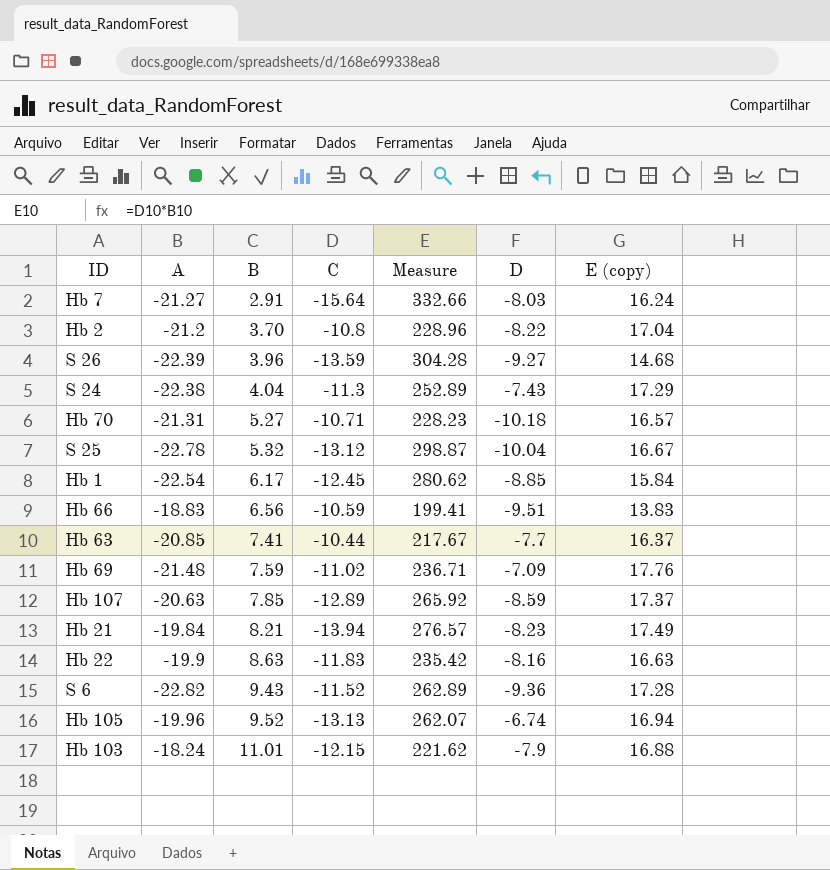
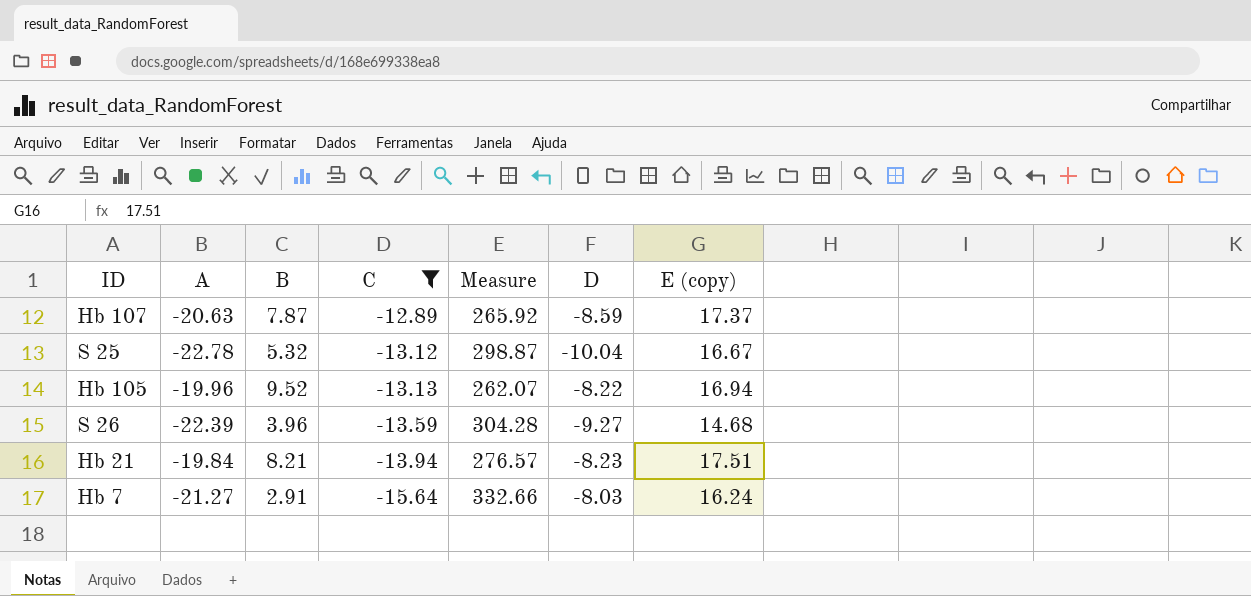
filter: none -> C <= -12.89
row order: B ascending -> C descending
Hb 107 | B: 7.85 -> 7.87
Hb 105 | D: -6.74 -> -8.22
Hb 21 | E (copy): 17.49 -> 17.51

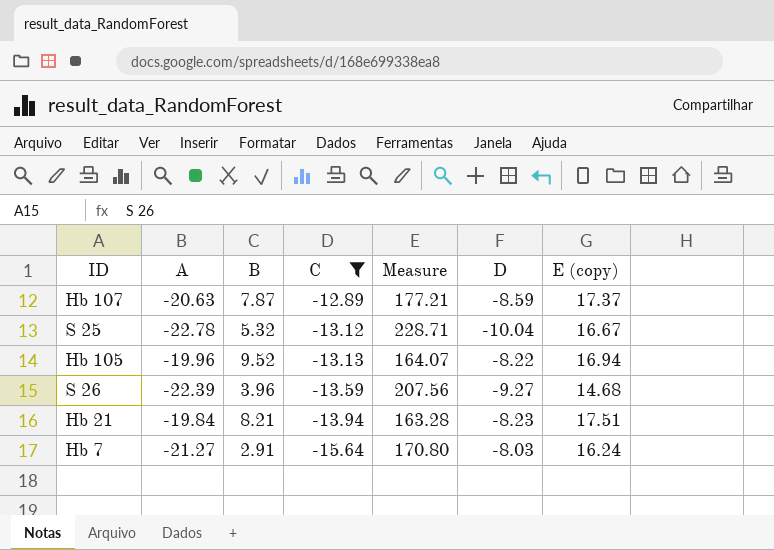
column Measure | formula: [A] * [C] -> [A] * [D]

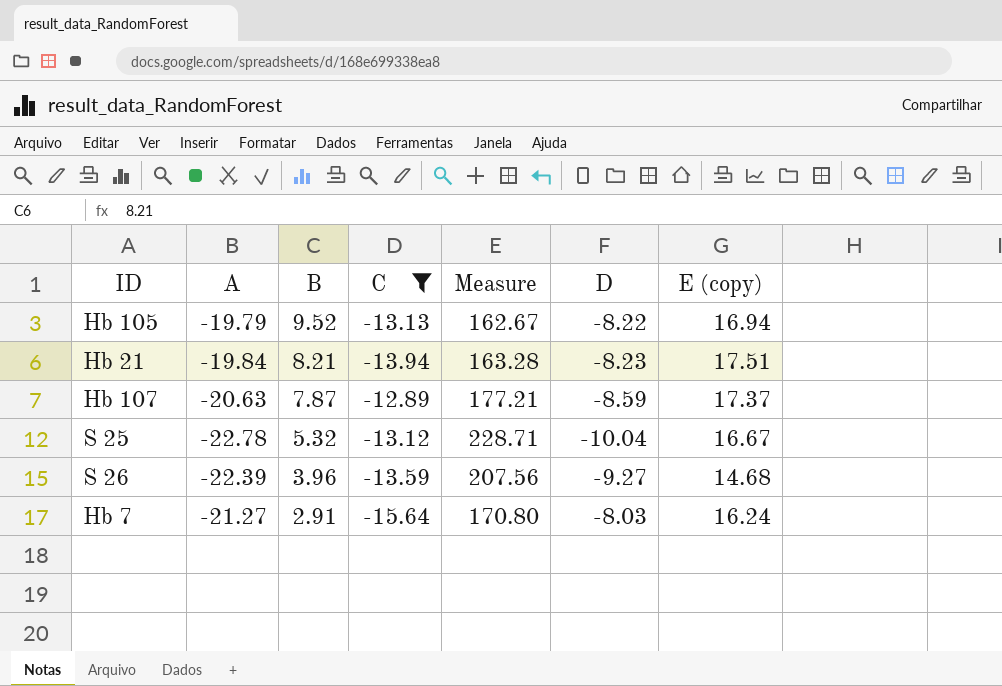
row order: C descending -> B descending
Hb 105 | A: -19.96 -> -19.79
Hb 105 | Measure: 164.07 -> 162.67

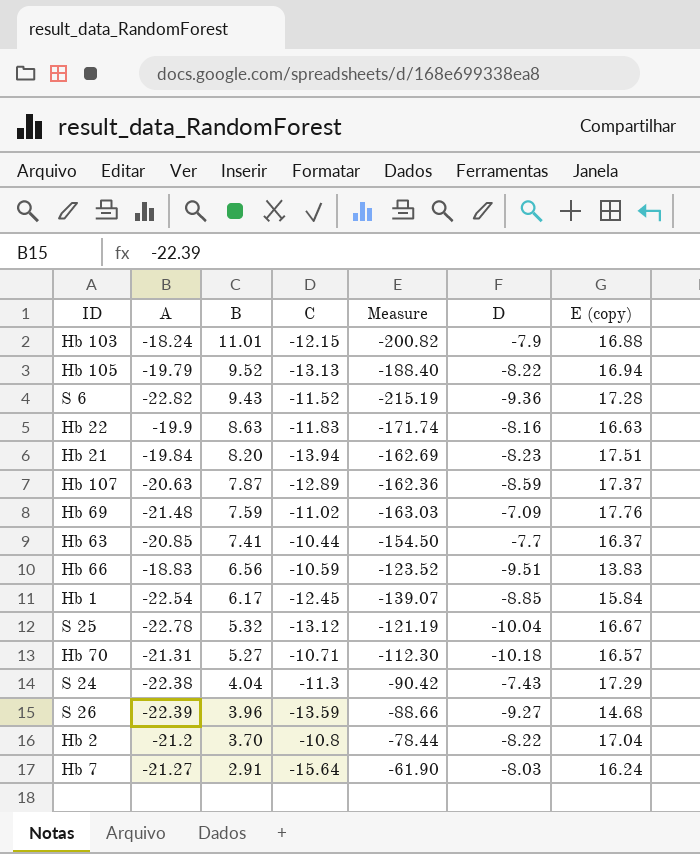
filter: C <= -12.89 -> none
column Measure | formula: [A] * [D] -> [A] * [B]
Hb 21 | B: 8.21 -> 8.20

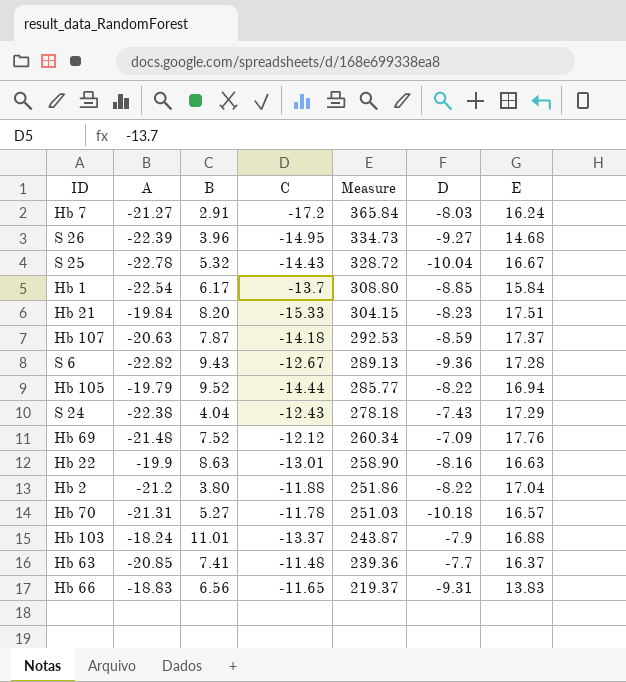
row order: B descending -> Measure descending
column Measure | formula: [A] * [B] -> [A] * [C]
column name: E (copy) -> E
Hb 7 | C: -15.64 -> -17.2
S 26 | C: -13.59 -> -14.95
S 25 | C: -13.12 -> -14.43
Hb 1 | C: -12.45 -> -13.7
Hb 21 | C: -13.94 -> -15.33
Hb 107 | C: -12.89 -> -14.18
S 6 | C: -11.52 -> -12.67
Hb 105 | C: -13.13 -> -14.44
S 24 | C: -11.3 -> -12.43
Hb 69 | B: 7.59 -> 7.52
Hb 69 | C: -11.02 -> -12.12
Hb 22 | C: -11.83 -> -13.01
Hb 2 | B: 3.70 -> 3.80
Hb 2 | C: -10.8 -> -11.88
Hb 70 | C: -10.71 -> -11.78
Hb 103 | C: -12.15 -> -13.37
Hb 63 | C: -10.44 -> -11.48
Hb 66 | C: -10.59 -> -11.65
Hb 66 | D: -9.51 -> -9.31

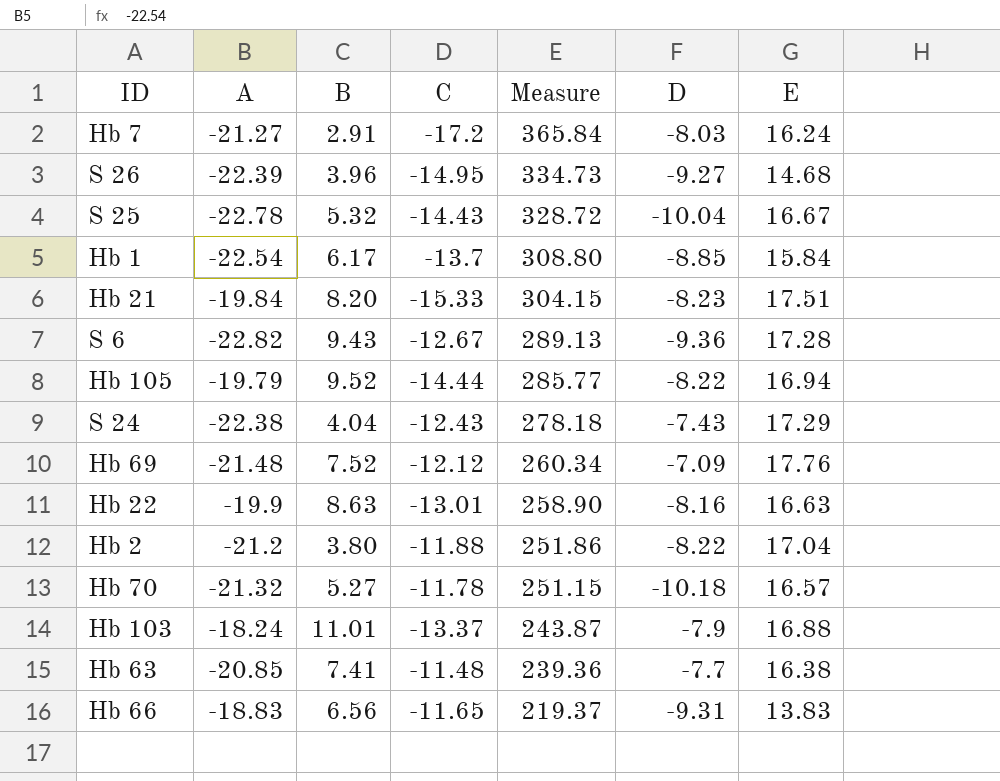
row Hb 107: -20.63 | 7.87 | -14.18 | 292.53 | -8.59 | 17.37 -> none
Hb 70 | A: -21.31 -> -21.32
Hb 70 | Measure: 251.03 -> 251.15
Hb 63 | E: 16.37 -> 16.38

